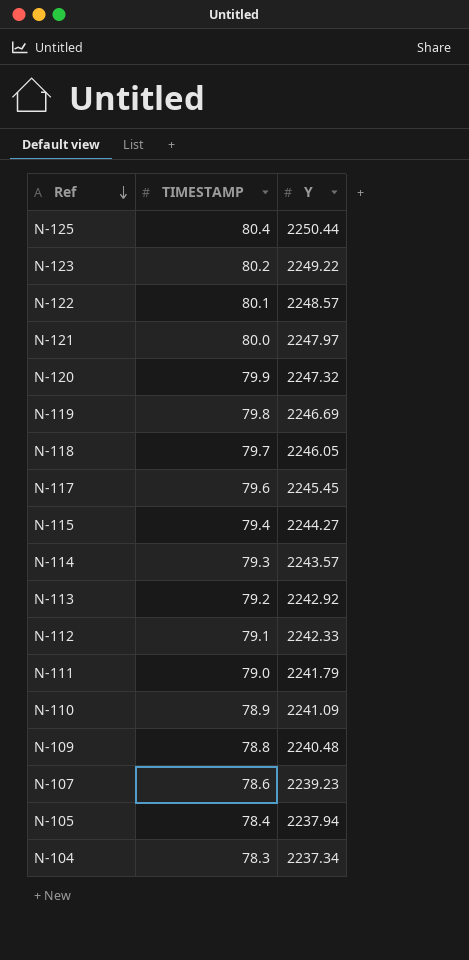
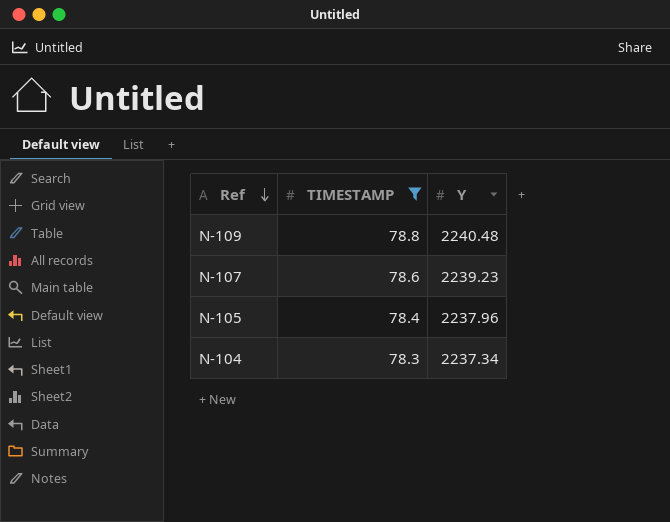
filter: none -> TIMESTAMP <= 78.8
N-105 | Y: 2237.94 -> 2237.96

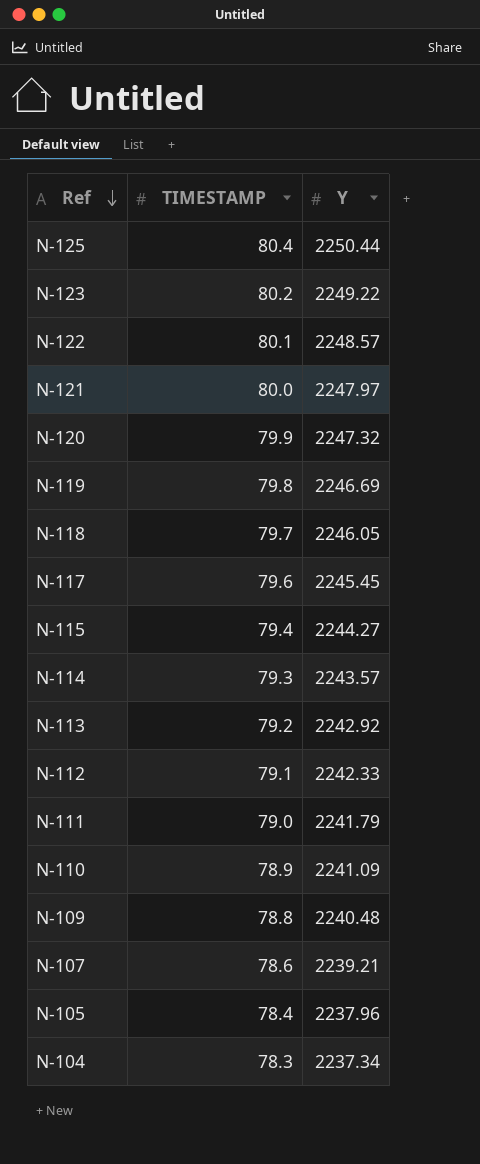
filter: TIMESTAMP <= 78.8 -> none
N-107 | Y: 2239.23 -> 2239.21

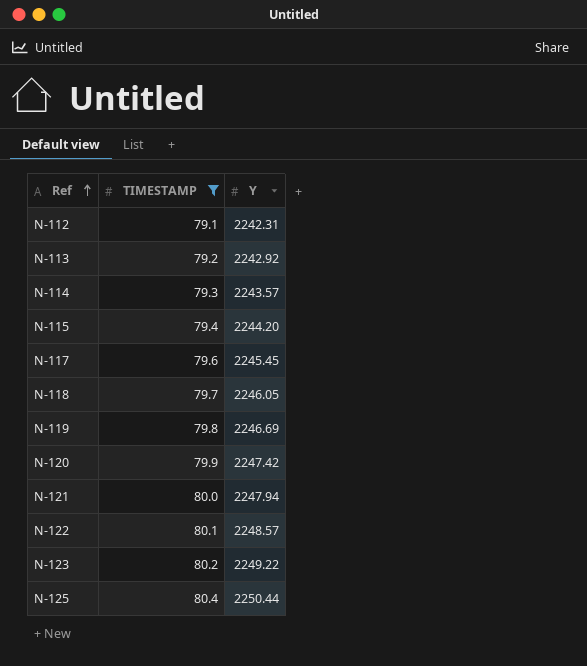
filter: none -> TIMESTAMP >= 79.1
row order: Ref descending -> Ref ascending
N-112 | Y: 2242.33 -> 2242.31
N-115 | Y: 2244.27 -> 2244.20
N-120 | Y: 2247.32 -> 2247.42
N-121 | Y: 2247.97 -> 2247.94

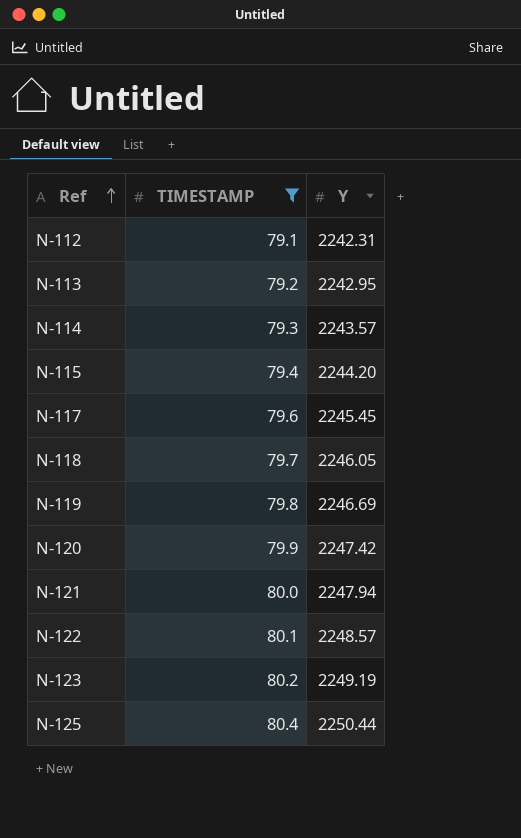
N-113 | Y: 2242.92 -> 2242.95
N-123 | Y: 2249.22 -> 2249.19

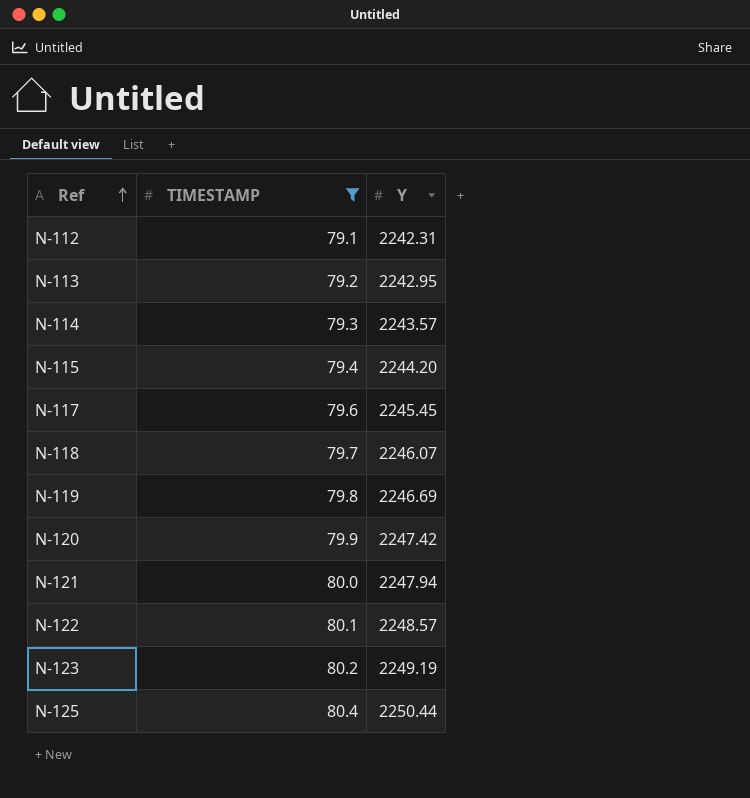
N-118 | Y: 2246.05 -> 2246.07

